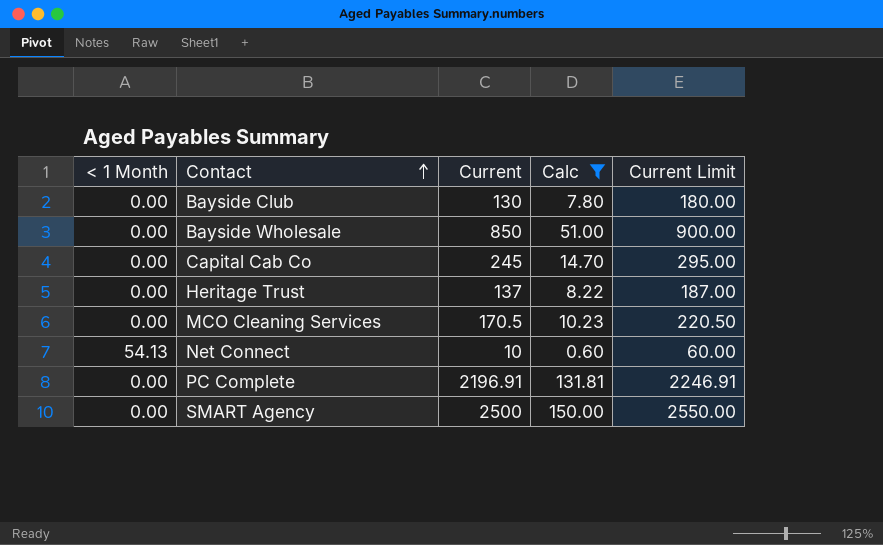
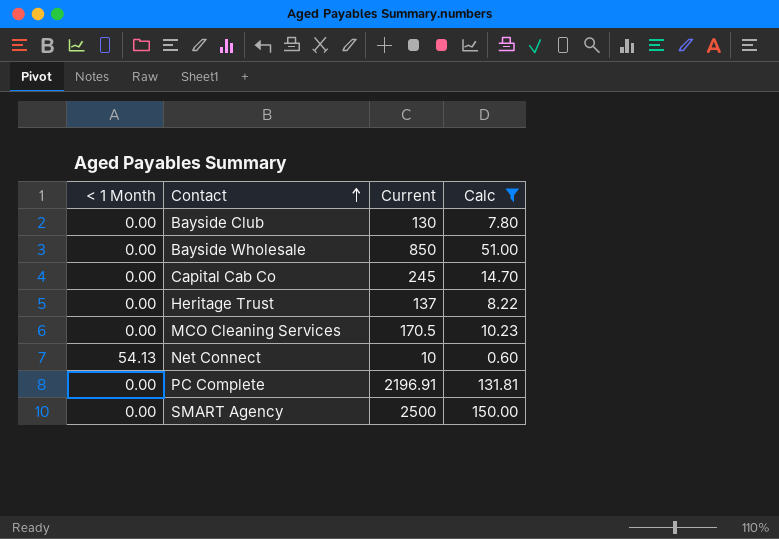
column Current Limit | formula: [Current] + 50 -> none

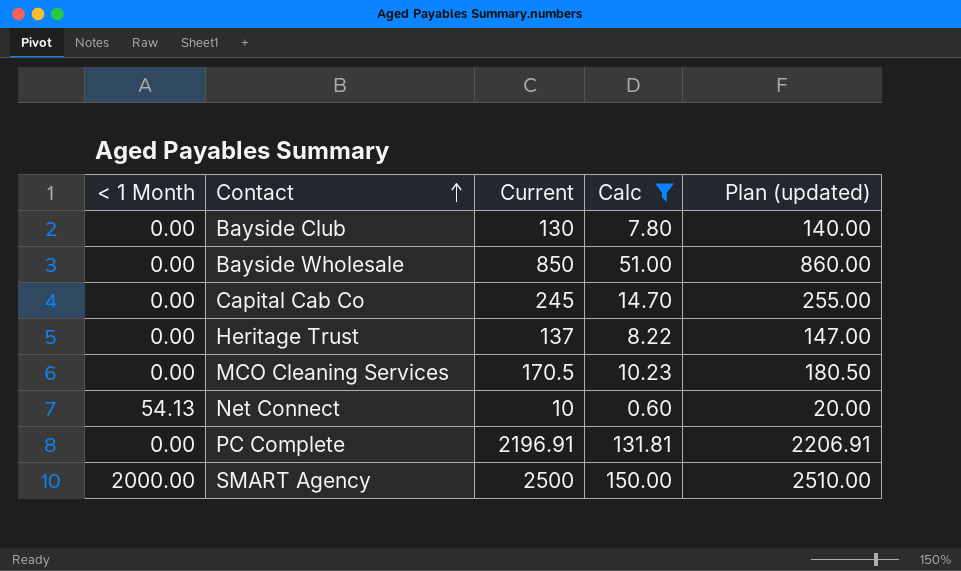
column Plan (updated) | formula: none -> [Current] + 10
SMART Agency | < 1 Month: 0.00 -> 2000.00

